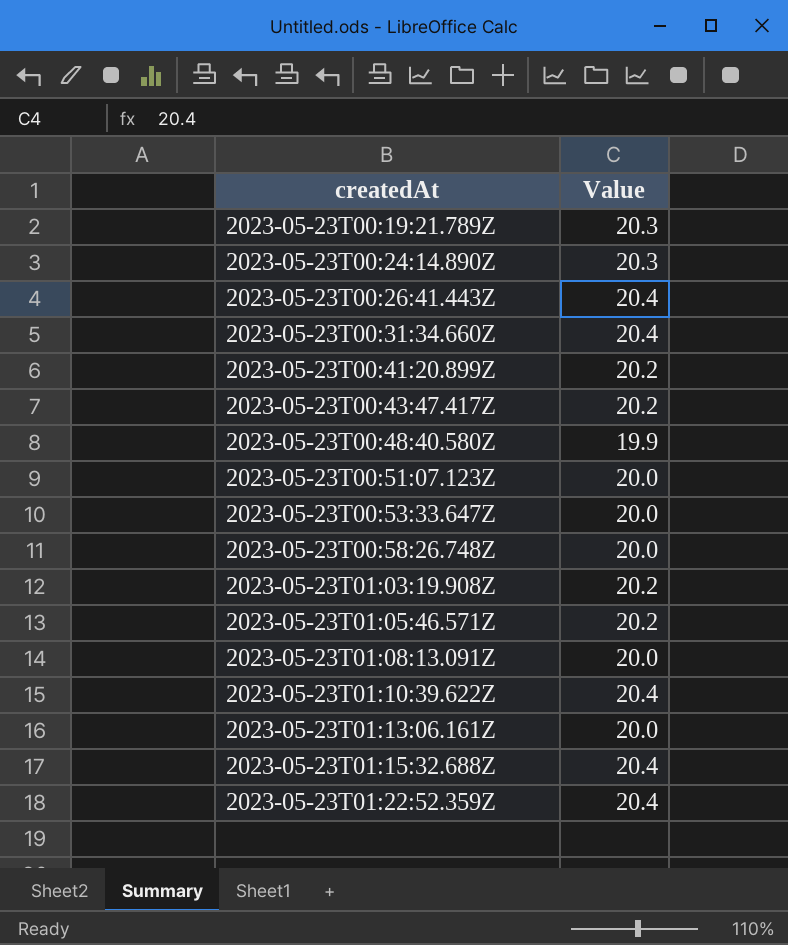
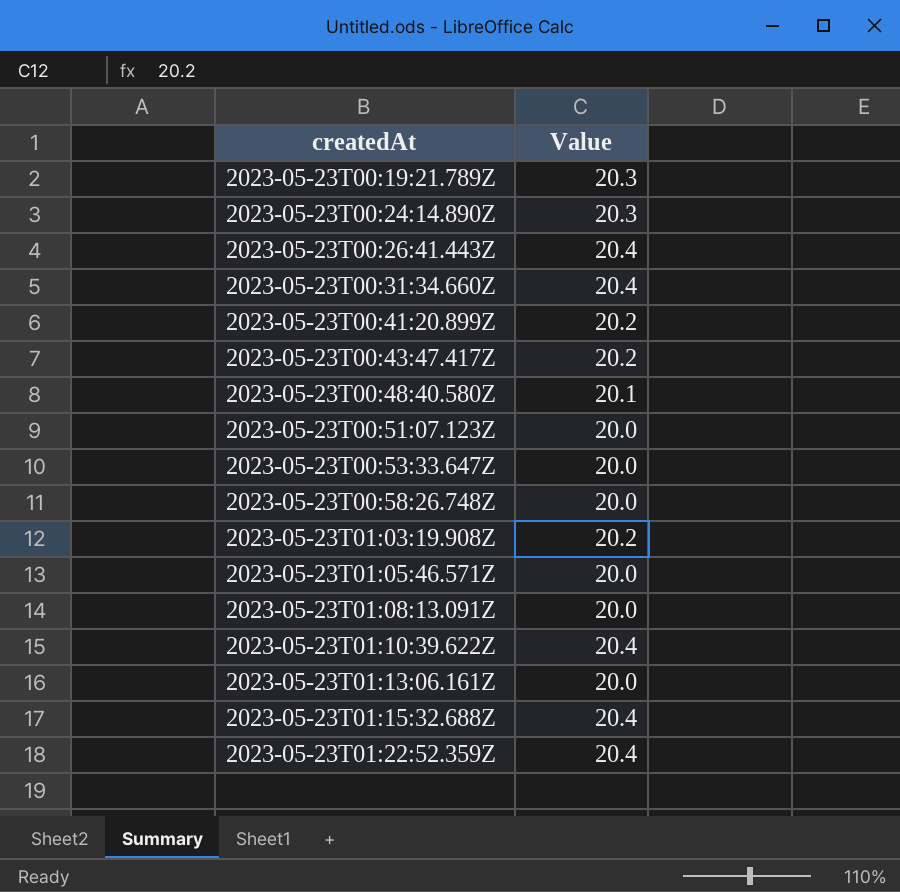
2023-05-23T00:48:40.580Z | Value: 19.9 -> 20.1
2023-05-23T01:05:46.571Z | Value: 20.2 -> 20.0

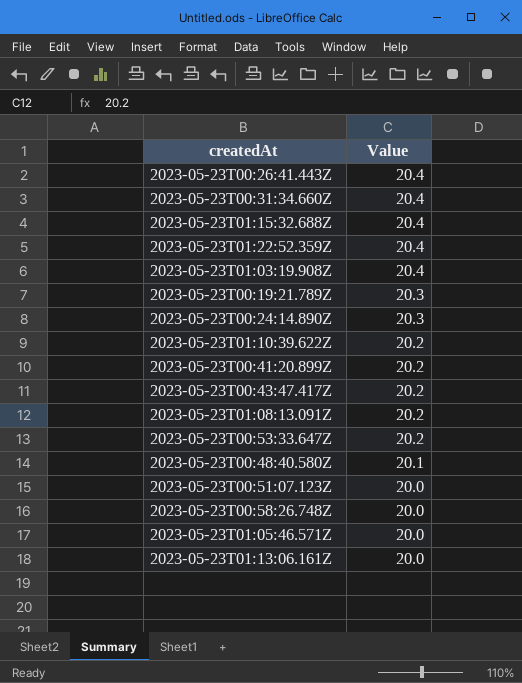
row order: createdAt ascending -> Value descending
2023-05-23T01:03:19.908Z | Value: 20.2 -> 20.4
2023-05-23T01:10:39.622Z | Value: 20.4 -> 20.2
2023-05-23T01:08:13.091Z | Value: 20.0 -> 20.2
2023-05-23T00:53:33.647Z | Value: 20.0 -> 20.2

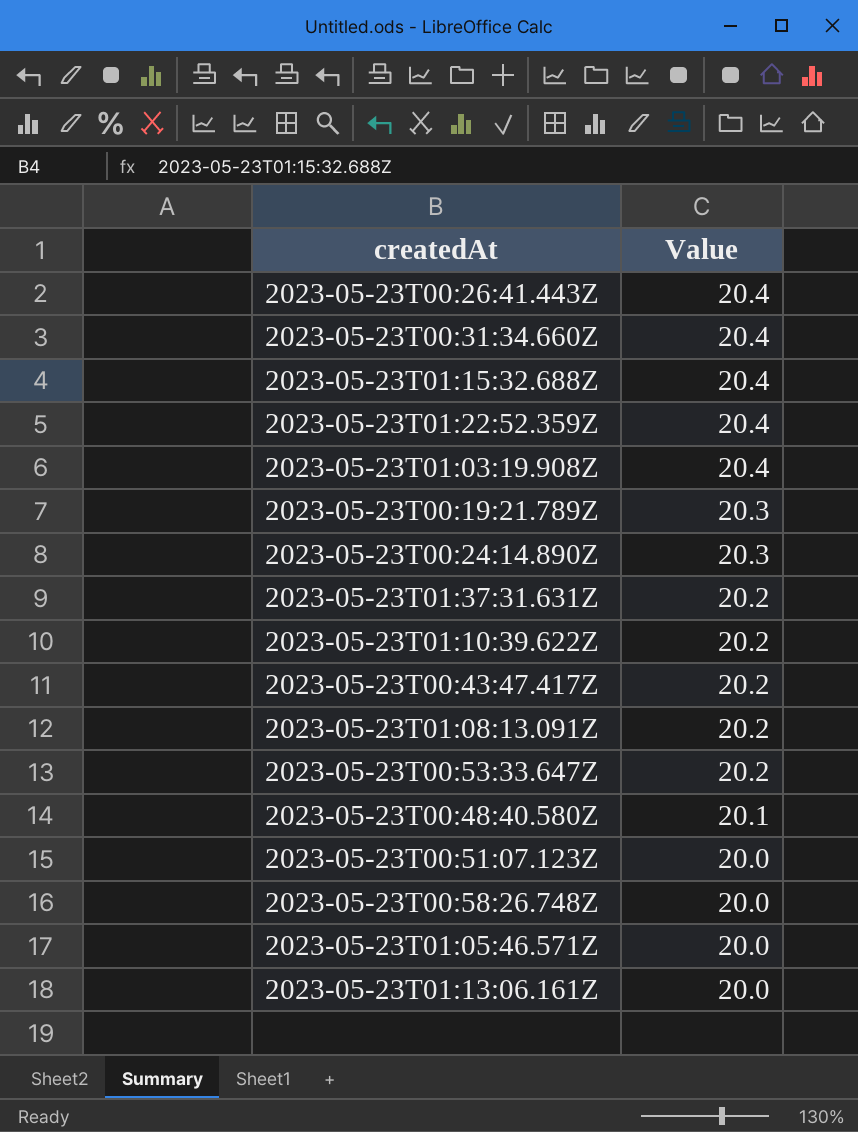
row 2023-05-23T00:41:20.899Z: 20.2 -> none
row 2023-05-23T01:37:31.631Z: none -> 20.2

